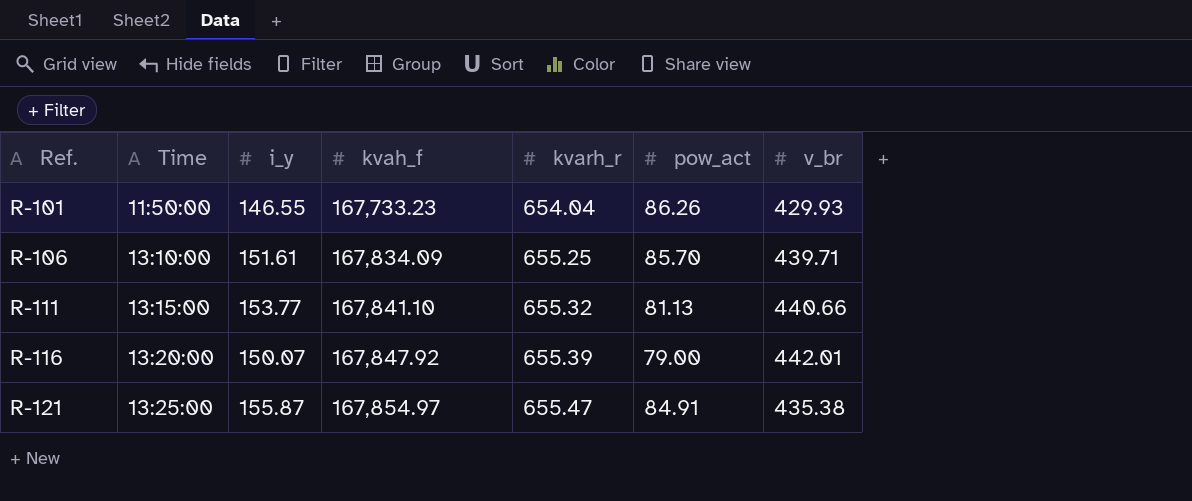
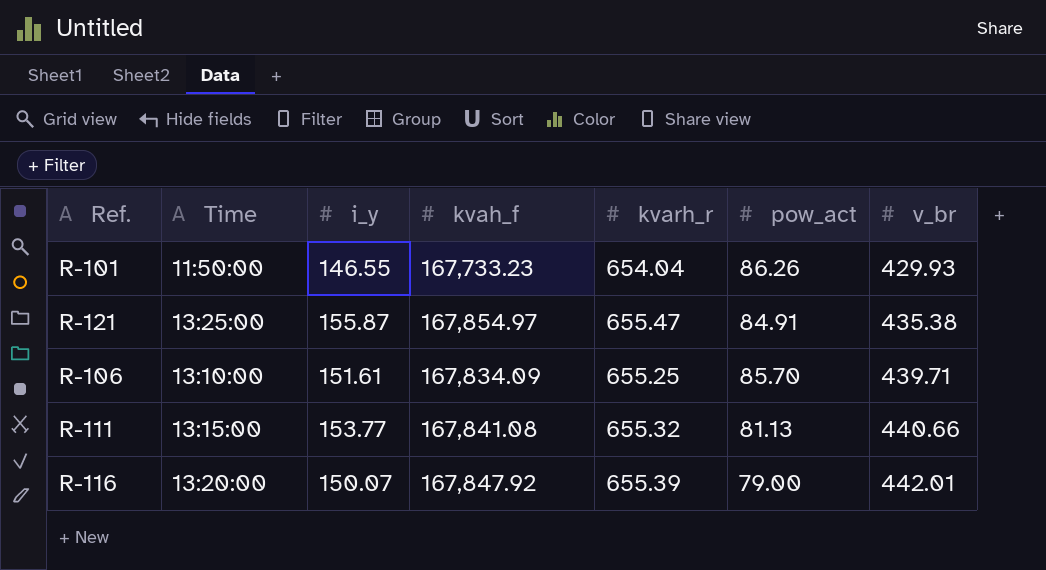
row order: Ref. ascending -> v_br ascending
R-111 | kvah_f: 167,841.10 -> 167,841.08

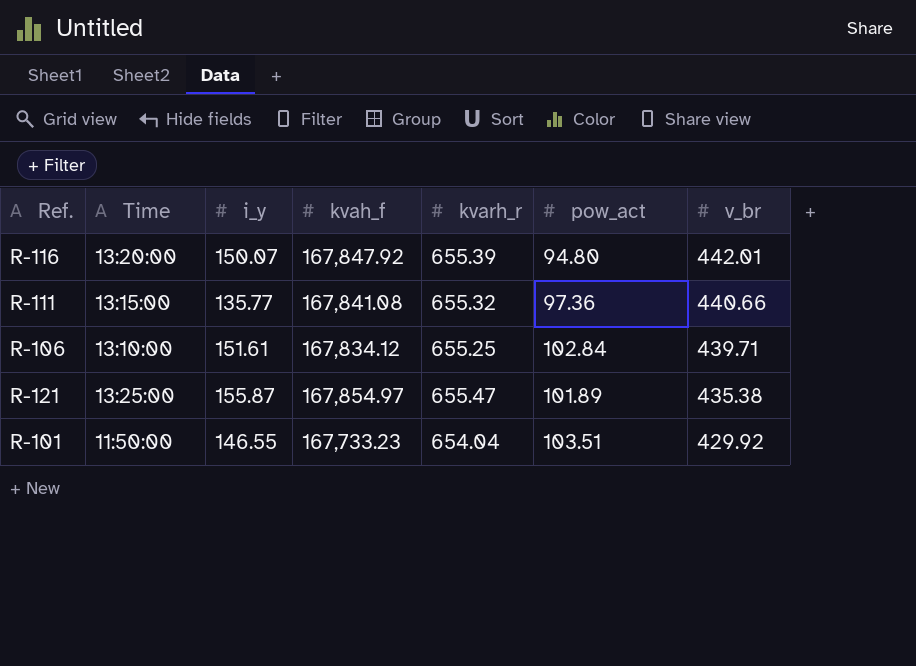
row order: v_br ascending -> v_br descending
R-116 | pow_act: 79.00 -> 94.80
R-111 | i_y: 153.77 -> 135.77
R-111 | pow_act: 81.13 -> 97.36
R-106 | kvah_f: 167,834.09 -> 167,834.12
R-106 | pow_act: 85.70 -> 102.84
R-121 | pow_act: 84.91 -> 101.89
R-101 | pow_act: 86.26 -> 103.51
R-101 | v_br: 429.93 -> 429.92

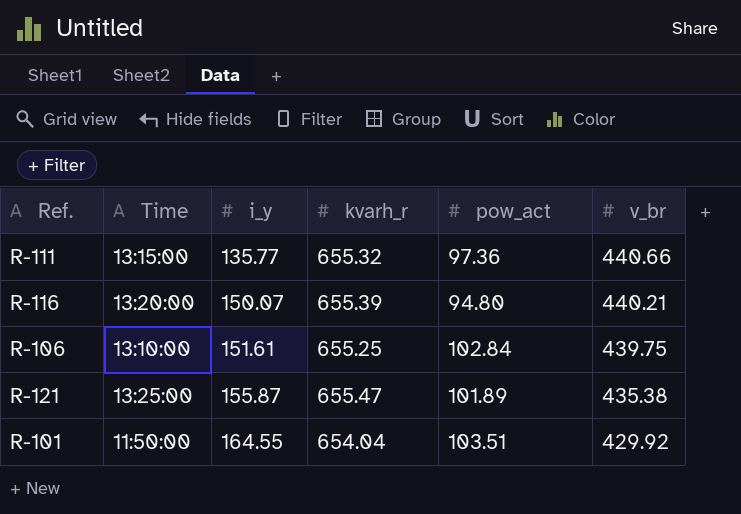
row order: v_br descending -> i_y ascending
column kvah_f | position: 4 -> none
R-116 | v_br: 442.01 -> 440.21
R-106 | v_br: 439.71 -> 439.75
R-101 | i_y: 146.55 -> 164.55

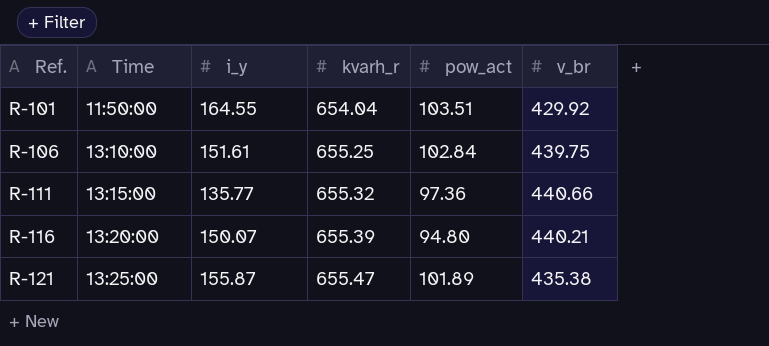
row order: i_y ascending -> Ref. ascending

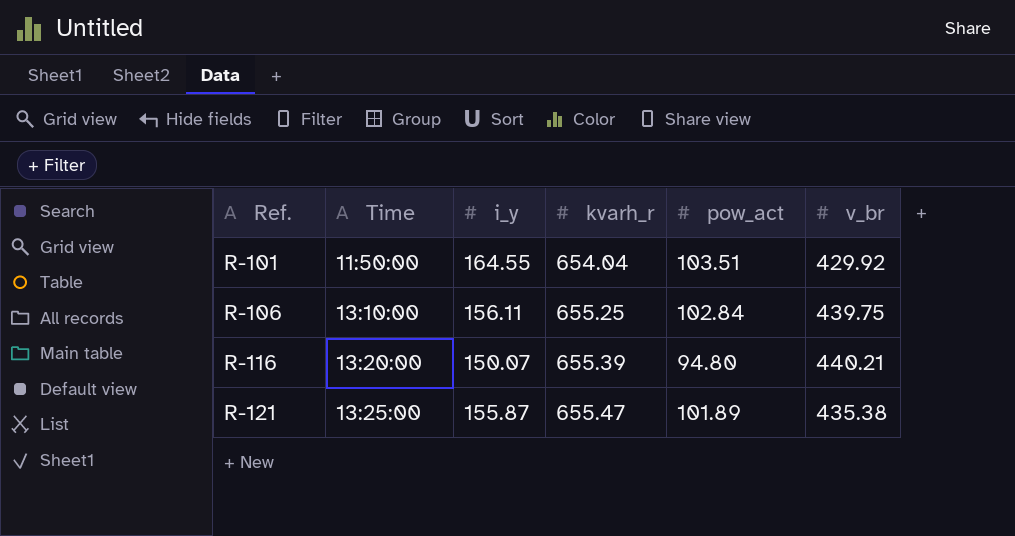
row R-111: 13:15:00 | 135.77 | 655.32 | 97.36 | 440.66 -> none
R-106 | i_y: 151.61 -> 156.11

